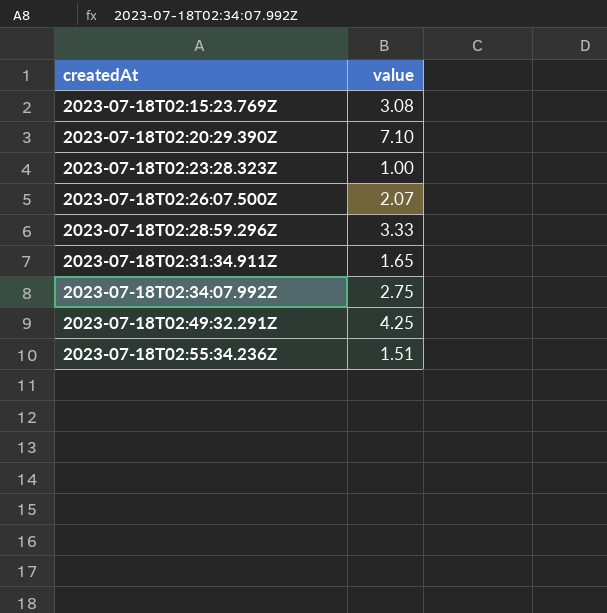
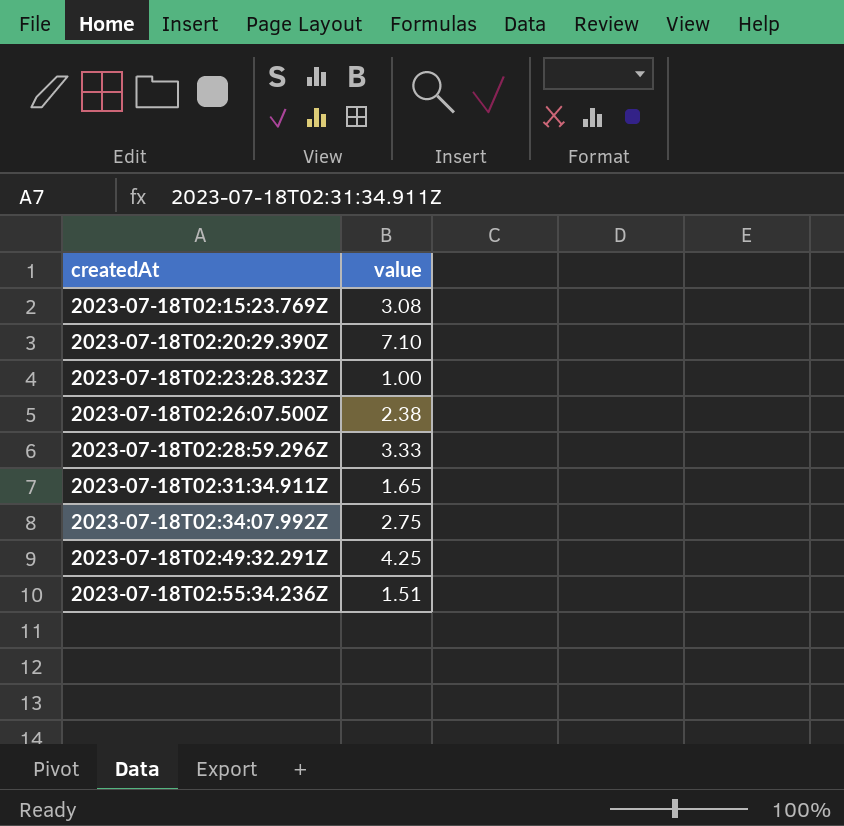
2023-07-18T02:26:07.500Z | value: 2.07 -> 2.38

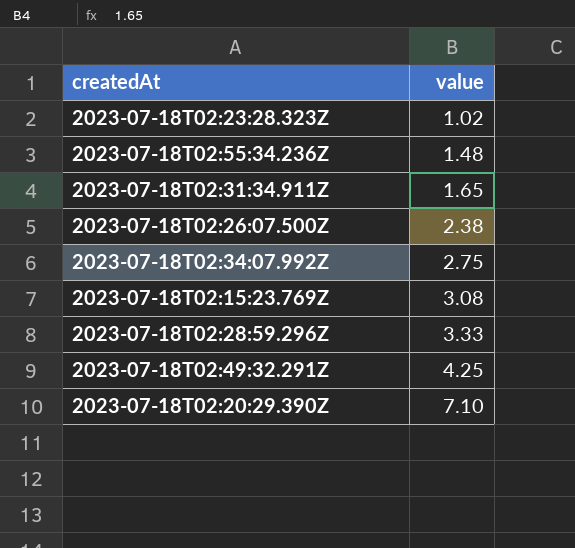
row order: createdAt ascending -> value ascending
2023-07-18T02:23:28.323Z | value: 1.00 -> 1.02
2023-07-18T02:55:34.236Z | value: 1.51 -> 1.48

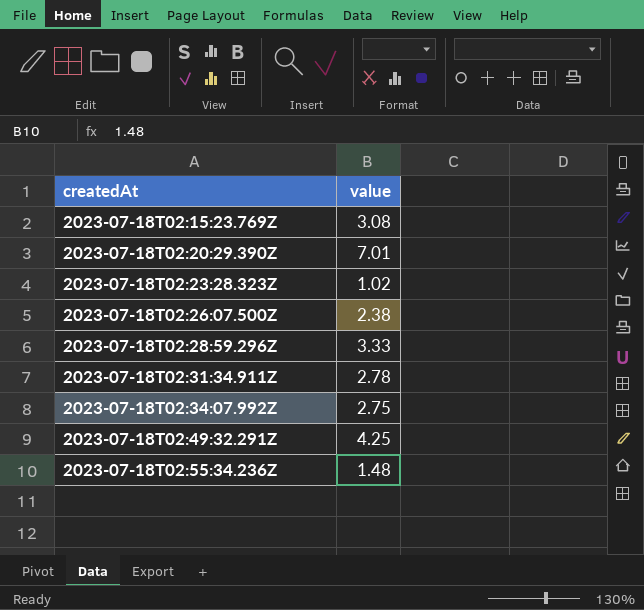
row order: value ascending -> createdAt ascending
2023-07-18T02:20:29.390Z | value: 7.10 -> 7.01
2023-07-18T02:31:34.911Z | value: 1.65 -> 2.78

